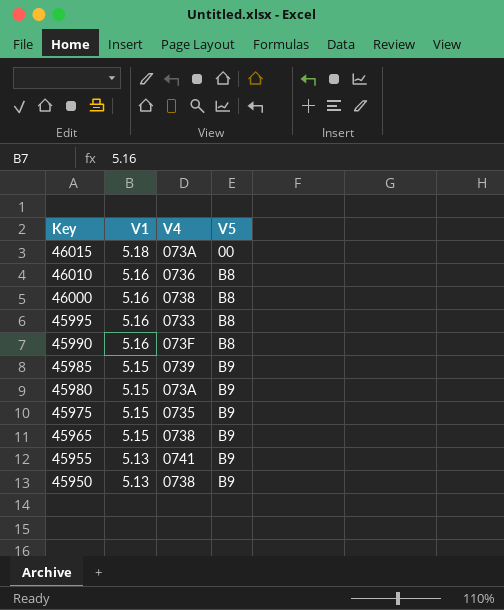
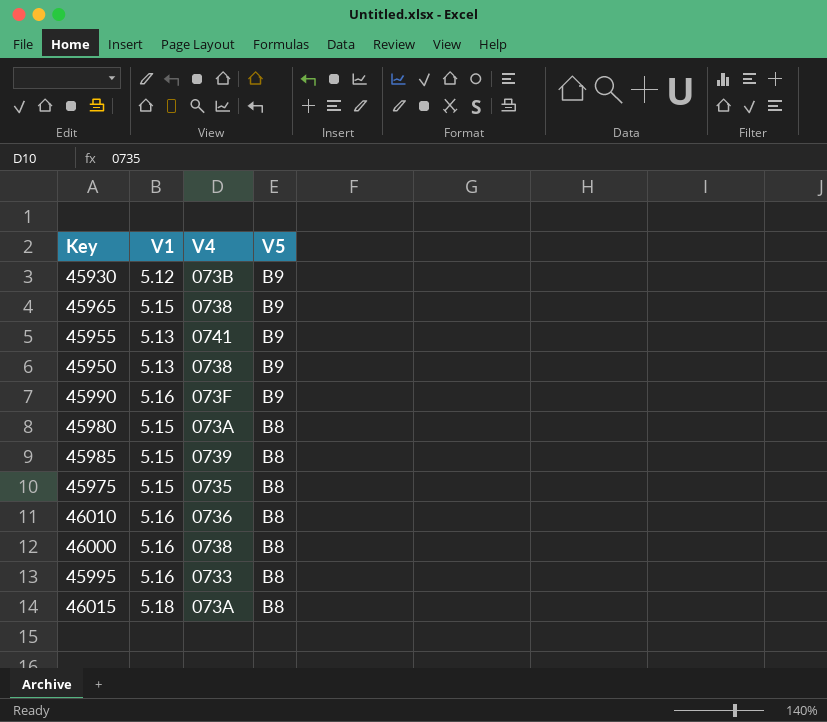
row order: Key descending -> V5 descending
row 45930: none -> 5.12 | 073B | B9
45990 | V5: B8 -> B9
45980 | V5: B9 -> B8
45985 | V5: B9 -> B8
45975 | V5: B9 -> B8
46015 | V5: 00 -> B8

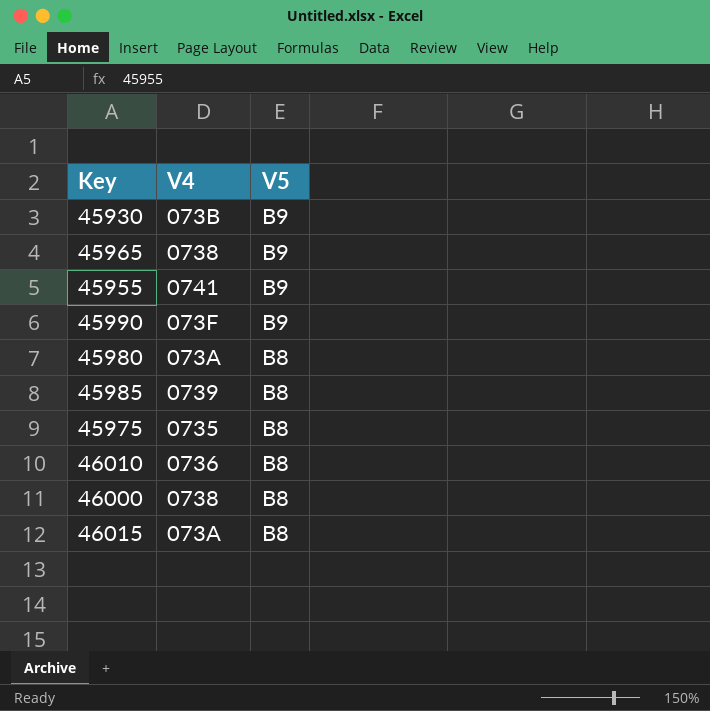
column V1 | position: 2 -> none
row 45950: 5.13 | 0738 | B9 -> none
row 45995: 5.16 | 0733 | B8 -> none

